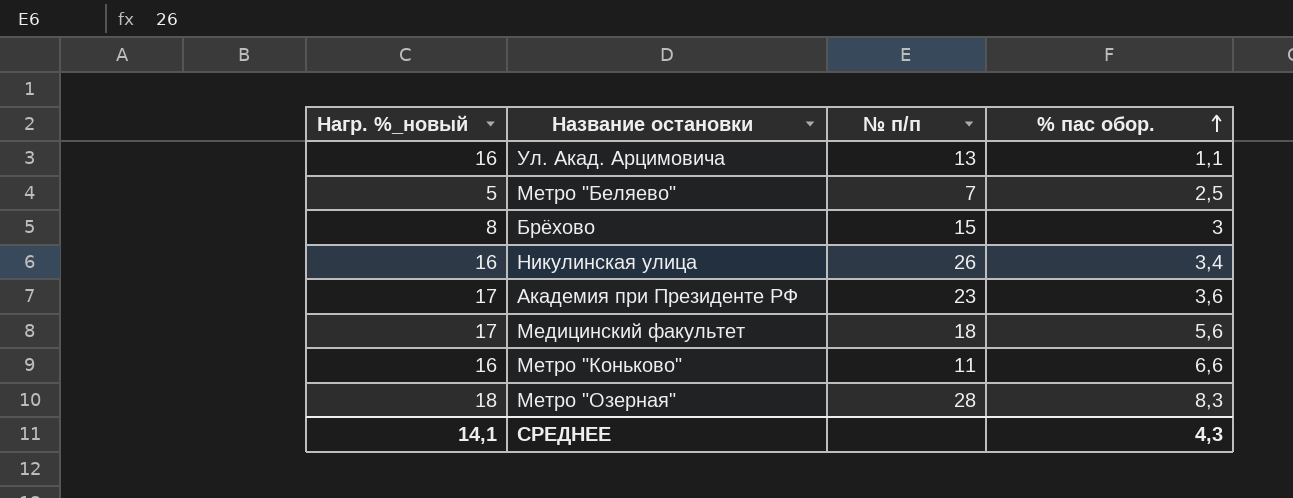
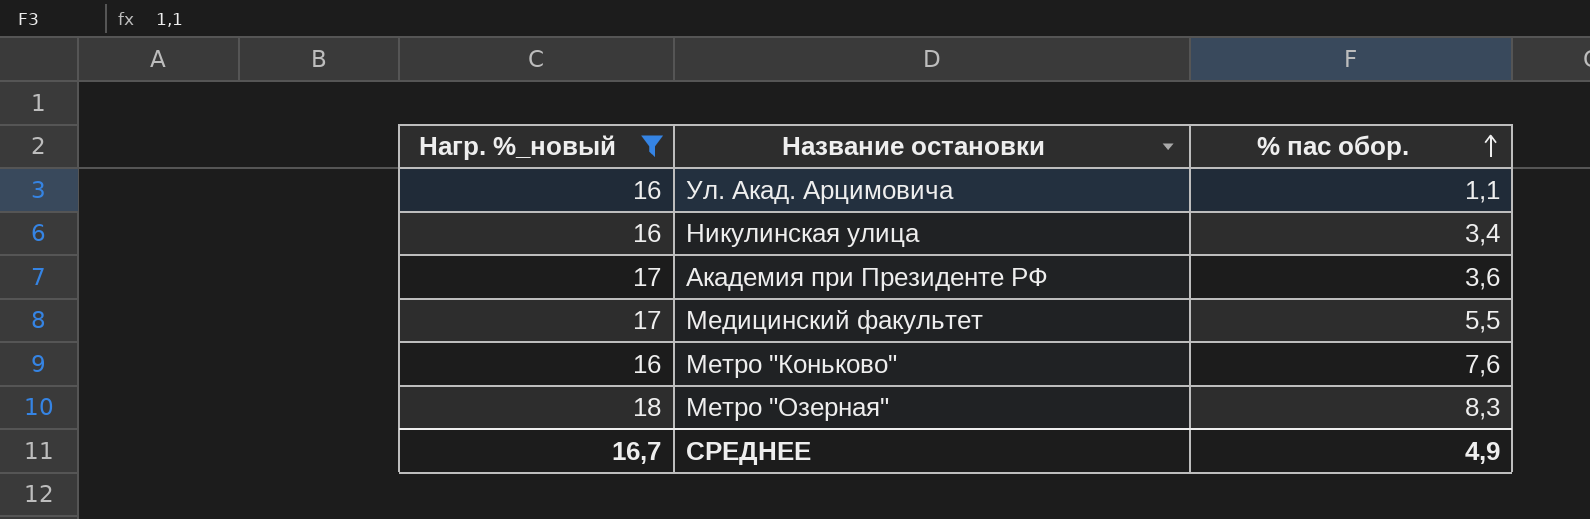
filter: none -> Нагр. %_новый >= 16
column № п/п | position: 3 -> none
Медицинский факультет | % пас обор.: 5,6 -> 5,5
Метро "Коньково" | % пас обор.: 6,6 -> 7,6
СРЕДНЕЕ | Нагр. %_новый: 14,1 -> 16,7
СРЕДНЕЕ | % пас обор.: 4,3 -> 4,9

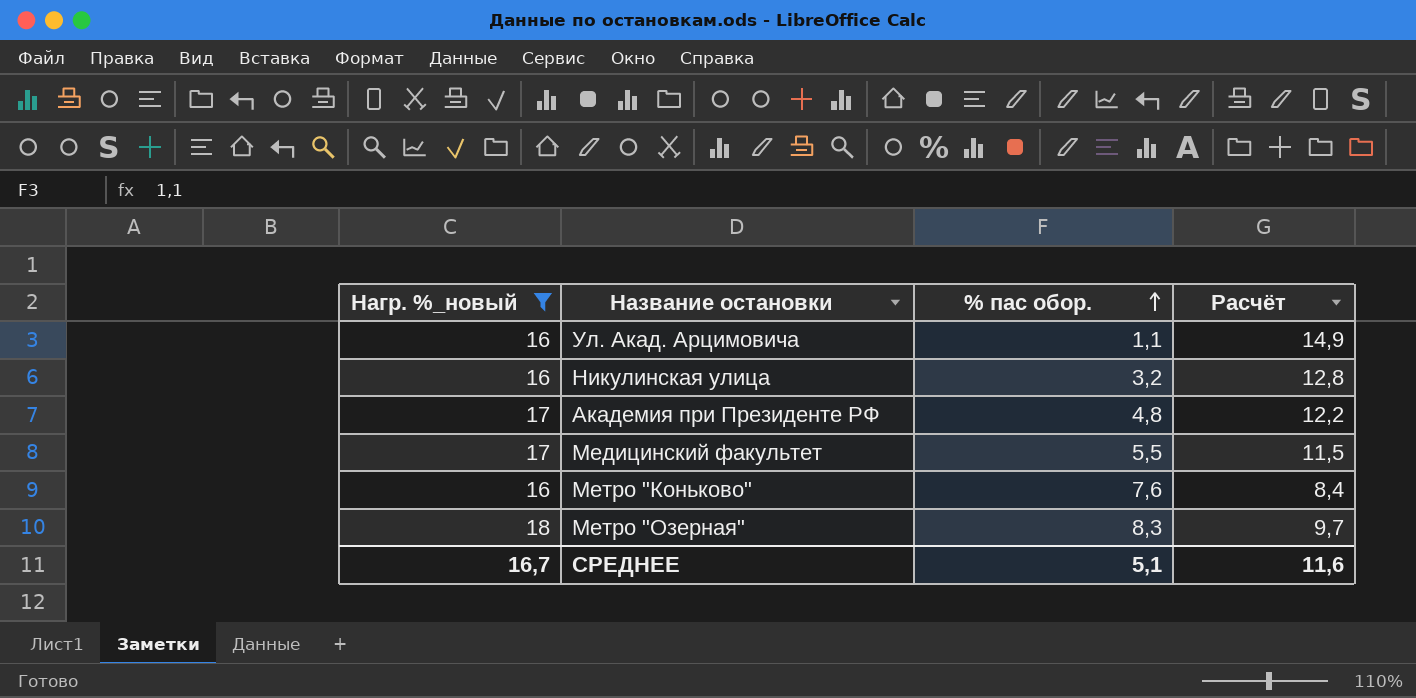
column Расчёт | formula: none -> [Нагр. %_новый] - [% пас обор.]
Никулинская улица | % пас обор.: 3,4 -> 3,2
Академия при Президенте РФ | % пас обор.: 3,6 -> 4,8
СРЕДНЕЕ | % пас обор.: 4,9 -> 5,1

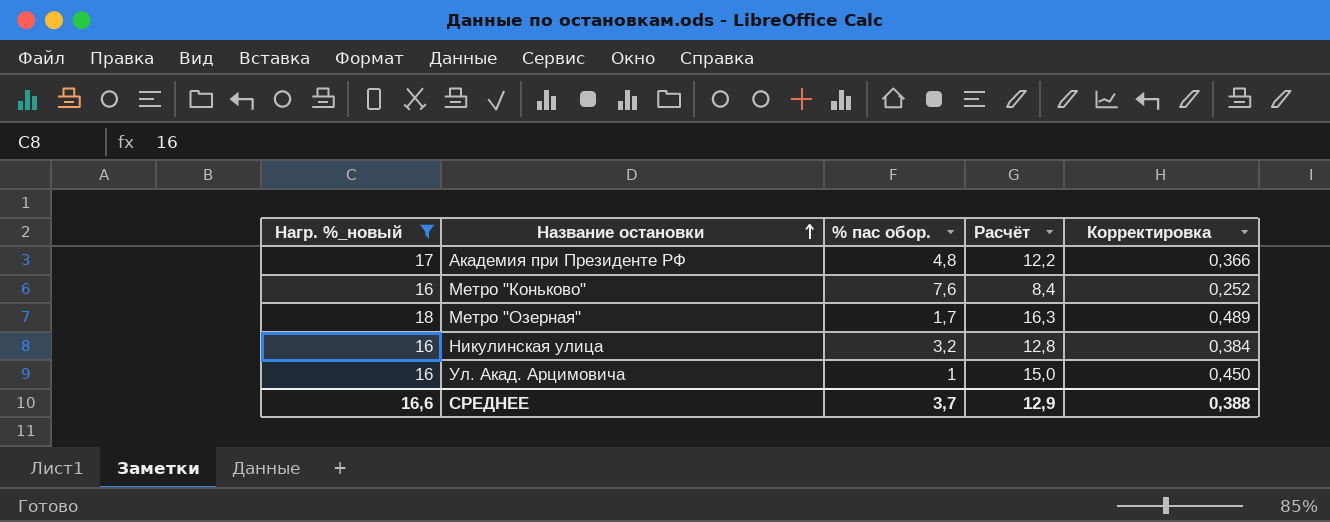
row order: % пас обор. ascending -> Название остановки ascending
column Корректировка | formula: none -> [Расчёт] * 0,03
row Медицинский факультет: 17 | 5,5 | 11,5 -> none
Метро "Озерная" | % пас обор.: 8,3 -> 1,7
Метро "Озерная" | Расчёт: 9,7 -> 16,3
Ул. Акад. Арцимовича | % пас обор.: 1,1 -> 1
Ул. Акад. Арцимовича | Расчёт: 14,9 -> 15,0
СРЕДНЕЕ | Нагр. %_новый: 16,7 -> 16,6
СРЕДНЕЕ | % пас обор.: 5,1 -> 3,7
СРЕДНЕЕ | Расчёт: 11,6 -> 12,9

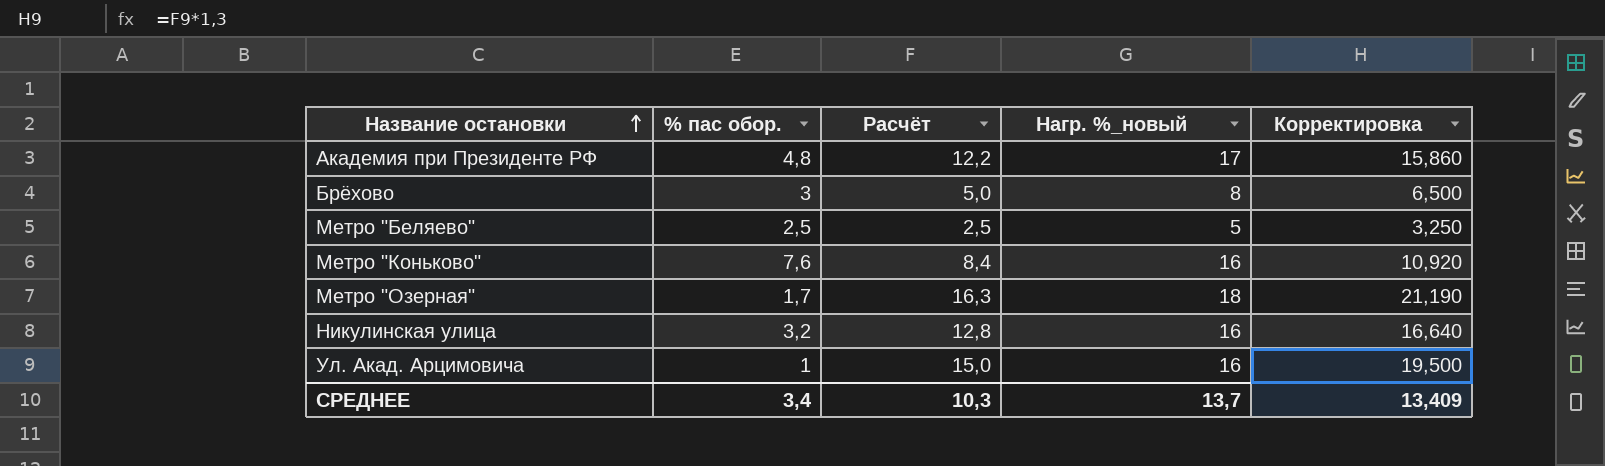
filter: Нагр. %_новый >= 16 -> none
column Нагр. %_новый | position: 1 -> 4
column Корректировка | formula: [Расчёт] * 0,03 -> [Расчёт] * 1,3
СРЕДНЕЕ | % пас обор.: 3,7 -> 3,4
СРЕДНЕЕ | Расчёт: 12,9 -> 10,3
СРЕДНЕЕ | Нагр. %_новый: 16,6 -> 13,7
СРЕДНЕЕ | Корректировка: 0,388 -> 13,409

